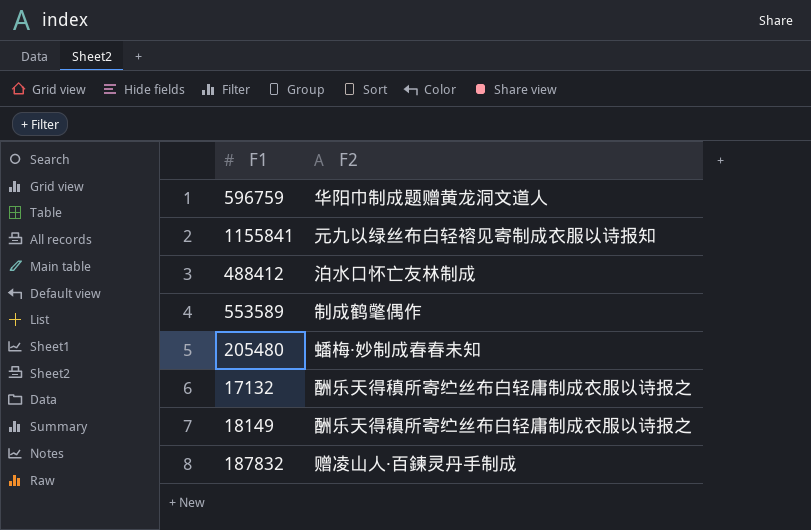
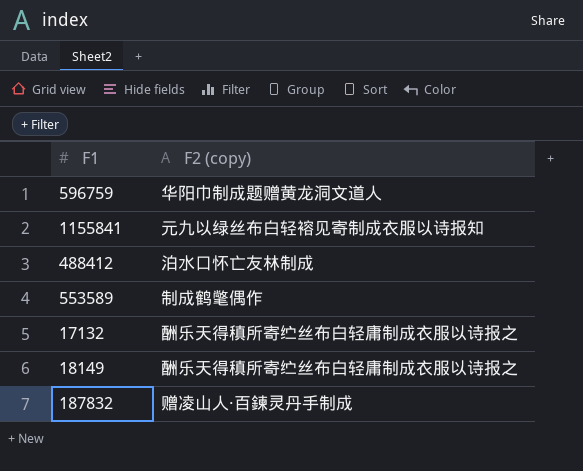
column name: F2 -> F2 (copy)
row 205480: 蟠梅·妙制成春春未知 -> none

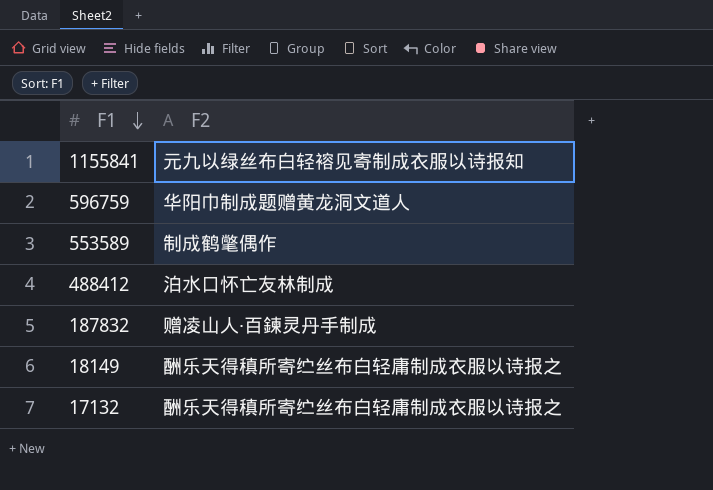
row order: none -> F1 descending
column name: F2 (copy) -> F2

